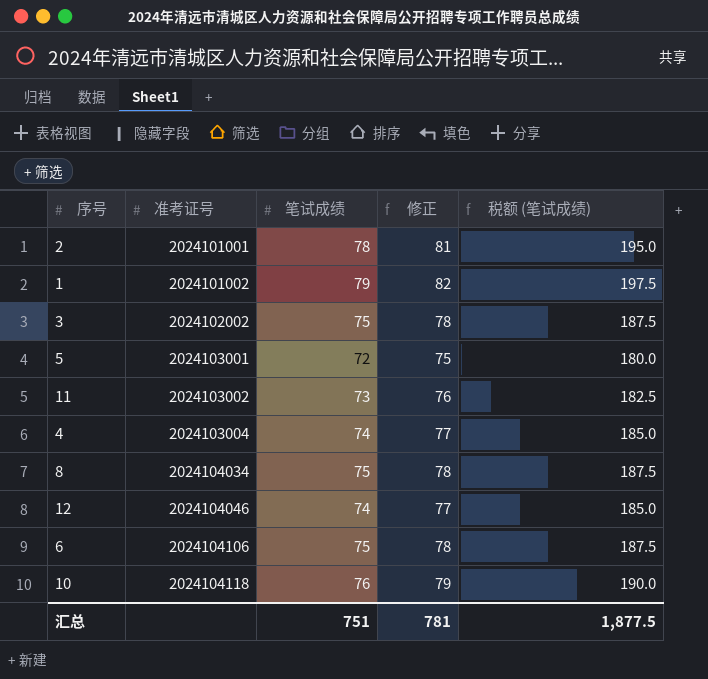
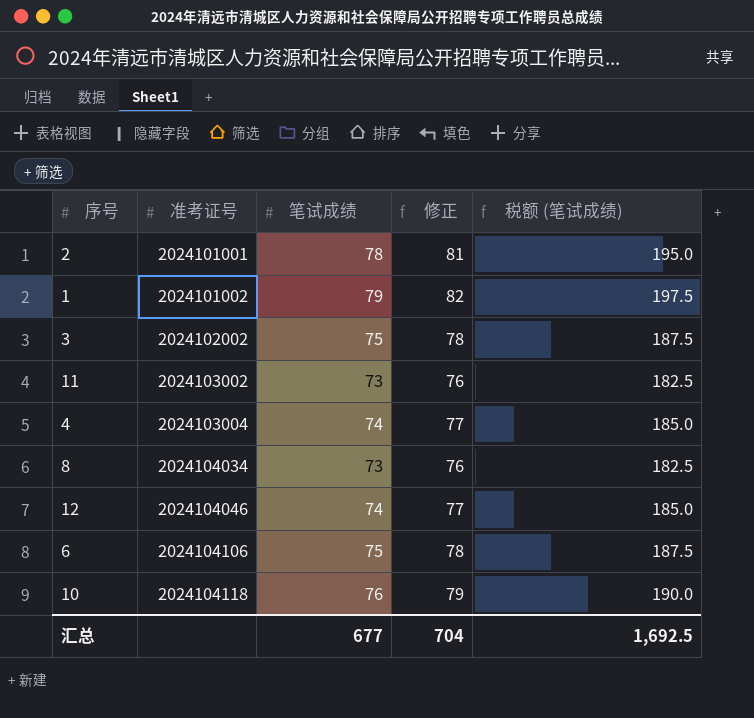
row 5: 2024103001 | 72 | 75 | 180.0 -> none
8 | 笔试成绩: 75 -> 73
8 | 修正: 78 -> 76
8 | 税额 (笔试成绩): 187.5 -> 182.5
汇总 | 笔试成绩: 751 -> 677
汇总 | 修正: 781 -> 704
汇总 | 税额 (笔试成绩): 1,877.5 -> 1,692.5

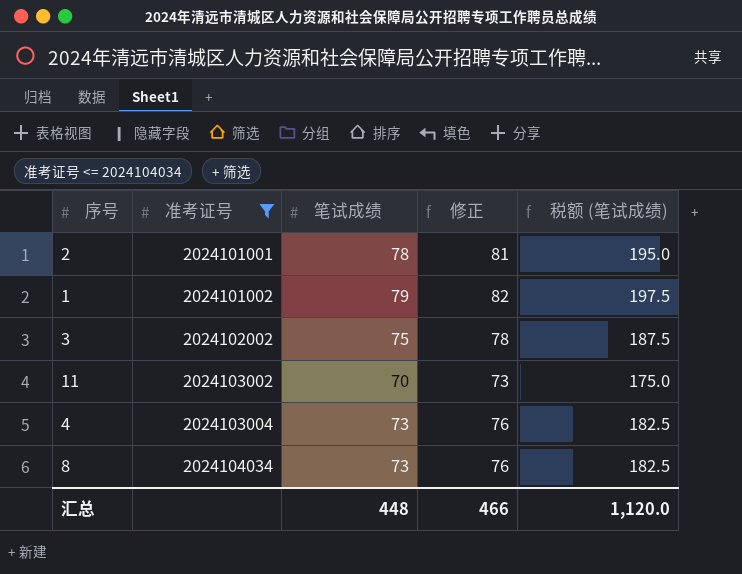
filter: none -> 准考证号 <= 2024104034
11 | 笔试成绩: 73 -> 70
11 | 修正: 76 -> 73
11 | 税额 (笔试成绩): 182.5 -> 175.0
4 | 笔试成绩: 74 -> 73
4 | 修正: 77 -> 76
4 | 税额 (笔试成绩): 185.0 -> 182.5
汇总 | 笔试成绩: 677 -> 448
汇总 | 修正: 704 -> 466
汇总 | 税额 (笔试成绩): 1,692.5 -> 1,120.0

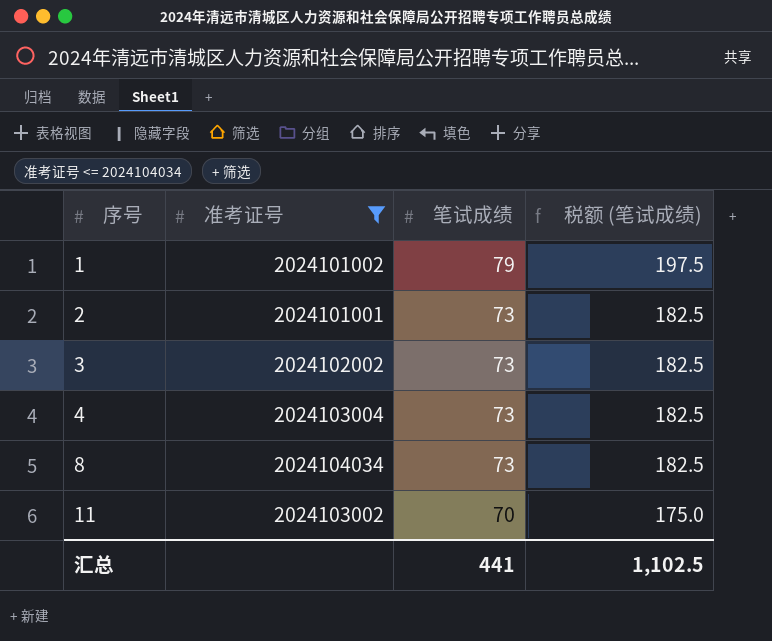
row order: 准考证号 ascending -> 序号 ascending
column 修正 | formula: [笔试成绩] + 3 -> none
2 | 笔试成绩: 78 -> 73
2 | 税额 (笔试成绩): 195.0 -> 182.5
3 | 笔试成绩: 75 -> 73
3 | 税额 (笔试成绩): 187.5 -> 182.5
汇总 | 笔试成绩: 448 -> 441
汇总 | 税额 (笔试成绩): 1,120.0 -> 1,102.5

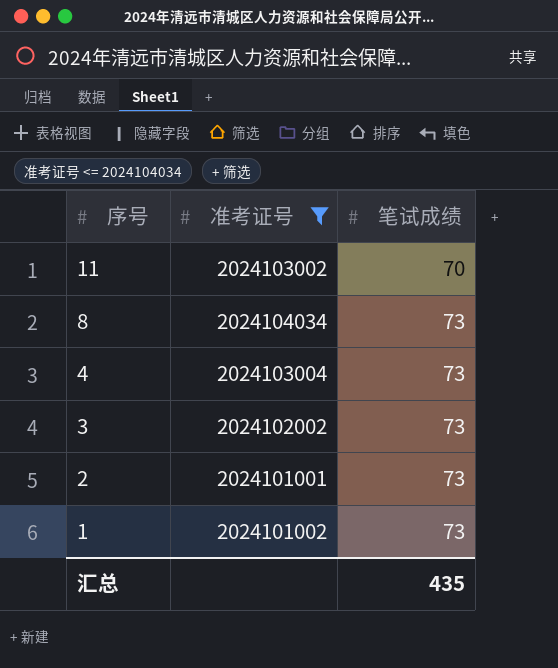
row order: 序号 ascending -> 序号 descending
column 税额 (笔试成绩) | formula: [笔试成绩] * 2.5 -> none
1 | 笔试成绩: 79 -> 73
汇总 | 笔试成绩: 441 -> 435

